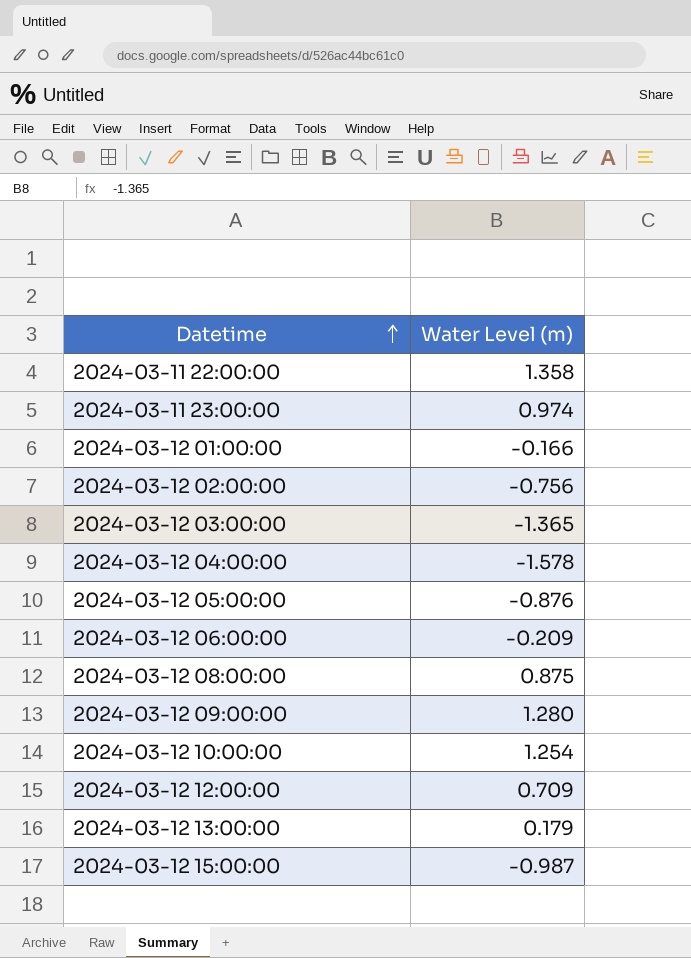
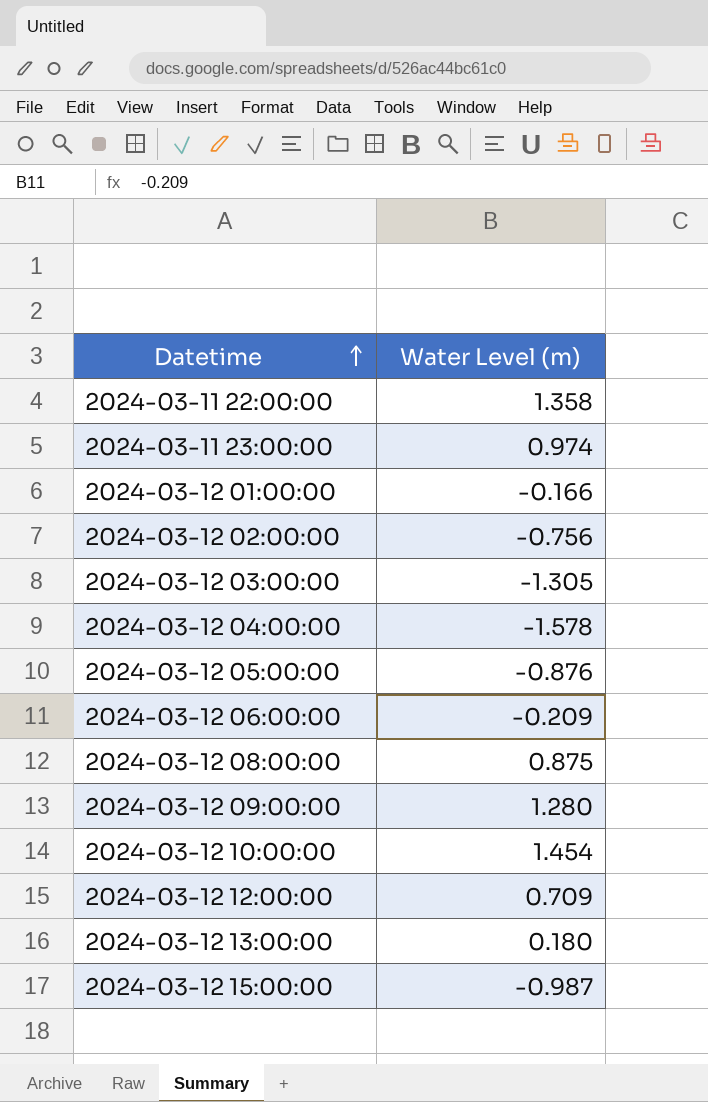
2024-03-12 03:00:00 | Water Level (m): -1.365 -> -1.305
2024-03-12 10:00:00 | Water Level (m): 1.254 -> 1.454
2024-03-12 13:00:00 | Water Level (m): 0.179 -> 0.180

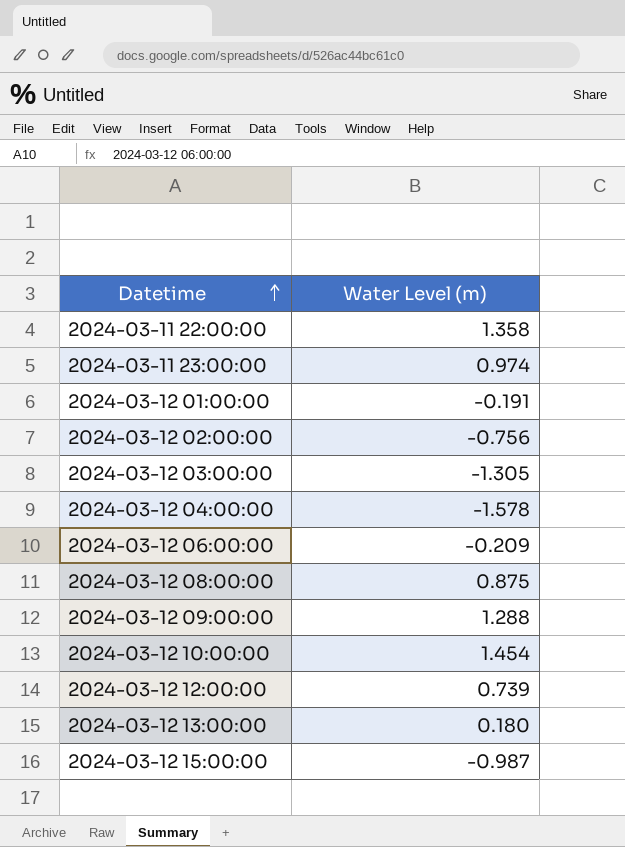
row 2024-03-12 05:00:00: -0.876 -> none
2024-03-12 01:00:00 | Water Level (m): -0.166 -> -0.191
2024-03-12 09:00:00 | Water Level (m): 1.280 -> 1.288
2024-03-12 12:00:00 | Water Level (m): 0.709 -> 0.739

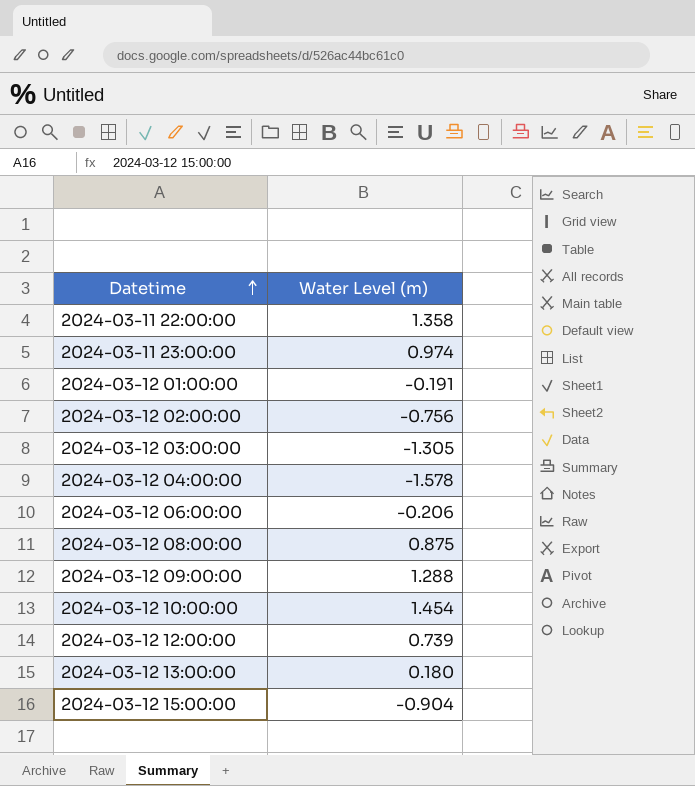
2024-03-12 06:00:00 | Water Level (m): -0.209 -> -0.206
2024-03-12 15:00:00 | Water Level (m): -0.987 -> -0.904

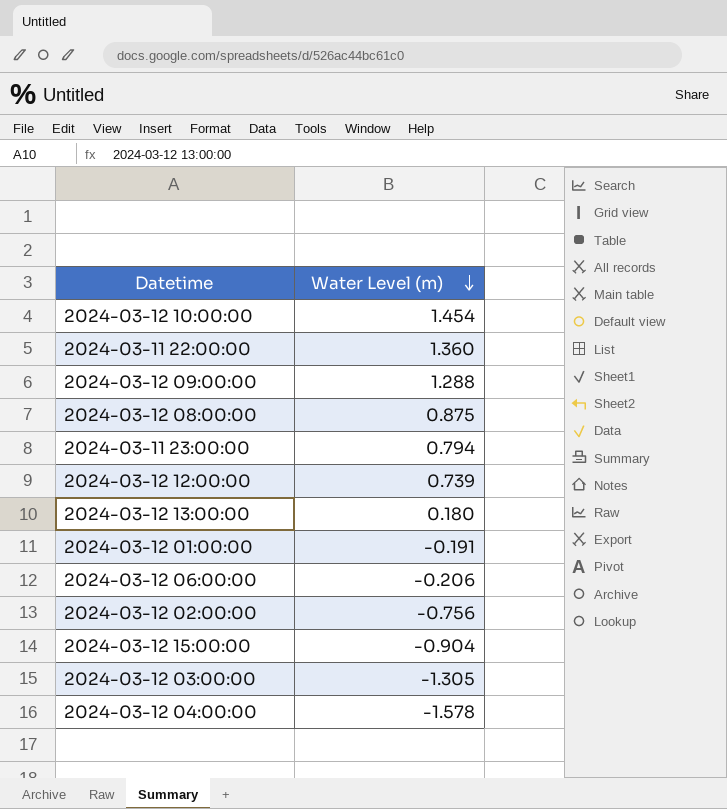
row order: Datetime ascending -> Water Level (m) descending
2024-03-11 22:00:00 | Water Level (m): 1.358 -> 1.360
2024-03-11 23:00:00 | Water Level (m): 0.974 -> 0.794

